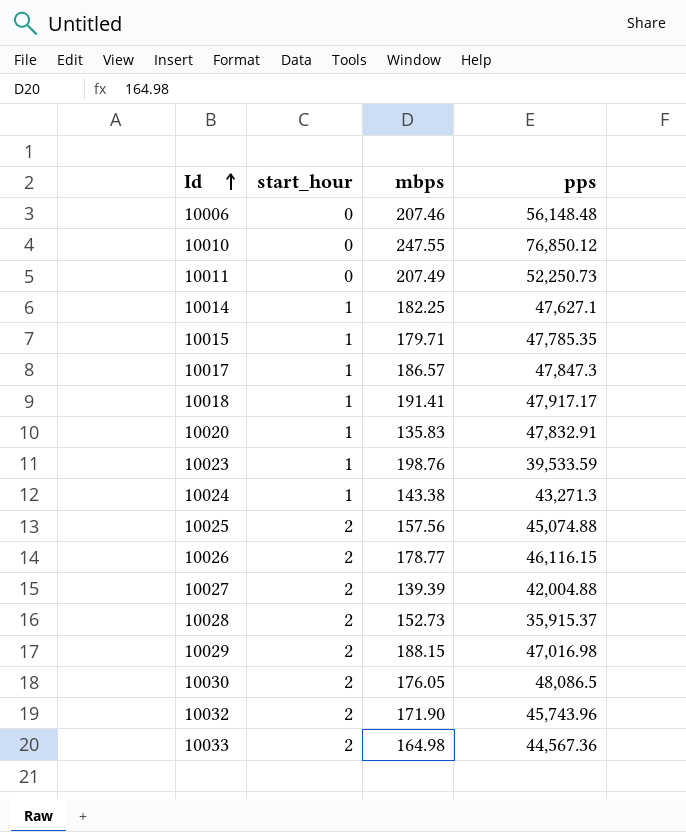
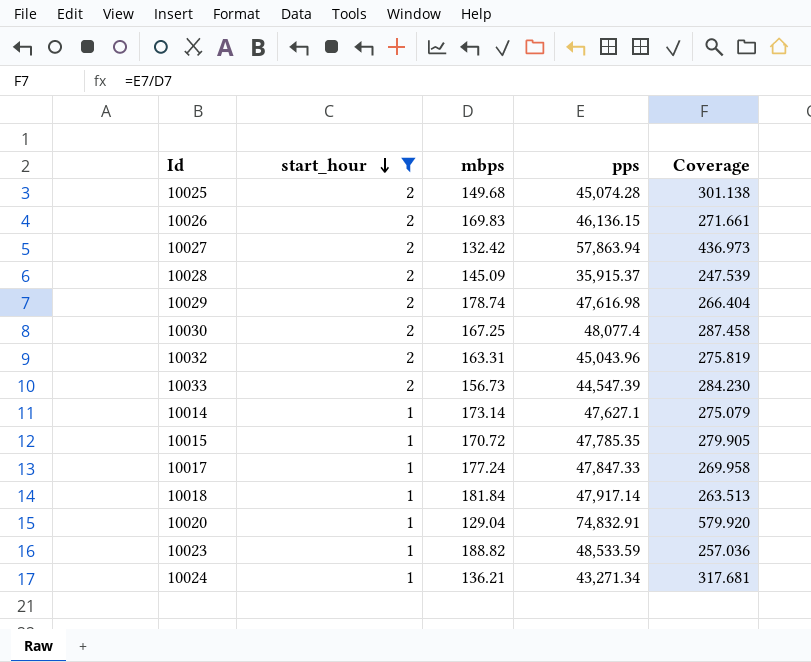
filter: none -> start_hour != 0
row order: Id ascending -> start_hour descending
column Coverage | formula: none -> [pps] / [mbps]
10025 | mbps: 157.56 -> 149.68
10025 | pps: 45,074.88 -> 45,074.28
10026 | mbps: 178.77 -> 169.83
10026 | pps: 46,116.15 -> 46,136.15
10027 | mbps: 139.39 -> 132.42
10027 | pps: 42,004.88 -> 57,863.94
10028 | mbps: 152.73 -> 145.09
10029 | mbps: 188.15 -> 178.74
10029 | pps: 47,016.98 -> 47,616.98
10030 | mbps: 176.05 -> 167.25
10030 | pps: 48,086.5 -> 48,077.4
10032 | mbps: 171.90 -> 163.31
10032 | pps: 45,743.96 -> 45,043.96
10033 | mbps: 164.98 -> 156.73
10033 | pps: 44,567.36 -> 44,547.39
10014 | mbps: 182.25 -> 173.14
10015 | mbps: 179.71 -> 170.72
10017 | mbps: 186.57 -> 177.24
10017 | pps: 47,847.3 -> 47,847.33
10018 | mbps: 191.41 -> 181.84
10018 | pps: 47,917.17 -> 47,917.14
10020 | mbps: 135.83 -> 129.04
10020 | pps: 47,832.91 -> 74,832.91
10023 | mbps: 198.76 -> 188.82
10023 | pps: 39,533.59 -> 48,533.59
10024 | mbps: 143.38 -> 136.21
10024 | pps: 43,271.3 -> 43,271.34

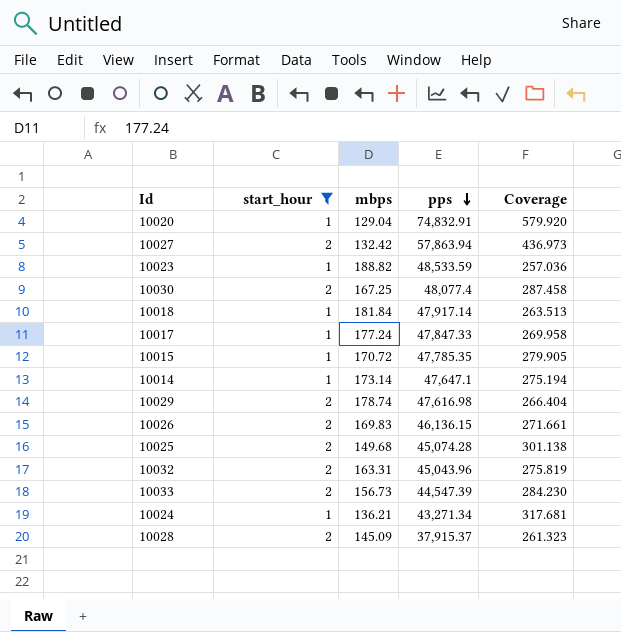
row order: start_hour descending -> pps descending
10014 | pps: 47,627.1 -> 47,647.1
10014 | Coverage: 275.079 -> 275.194
10028 | pps: 35,915.37 -> 37,915.37
10028 | Coverage: 247.539 -> 261.323

